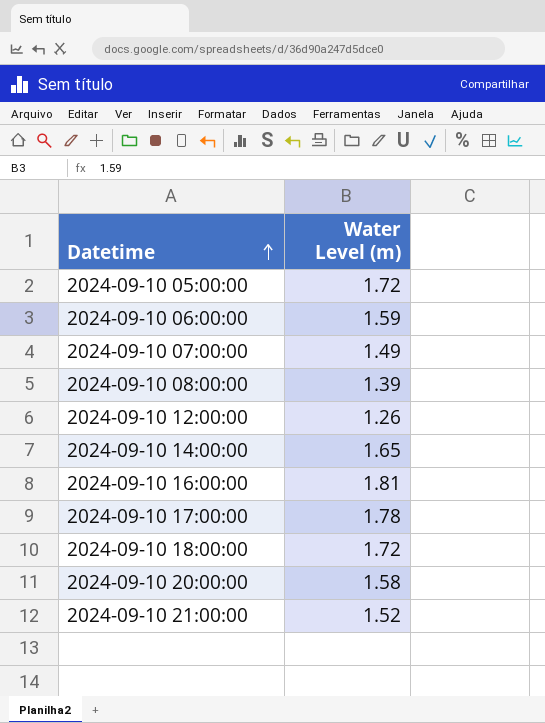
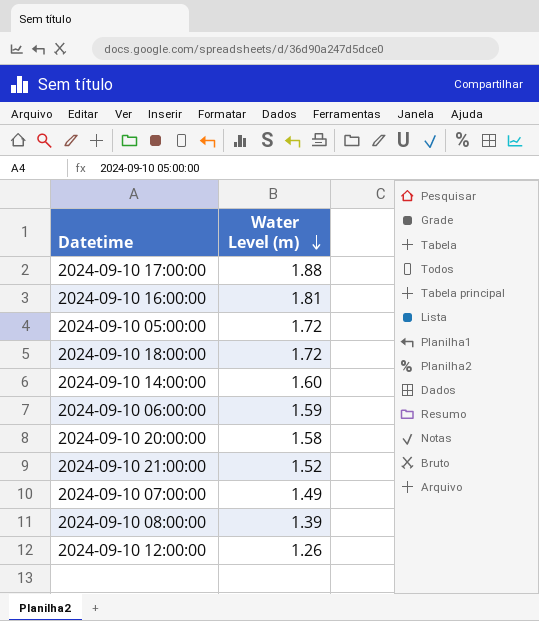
row order: Datetime ascending -> Water Level (m) descending
2024-09-10 17:00:00 | Water Level (m): 1.78 -> 1.88
2024-09-10 14:00:00 | Water Level (m): 1.65 -> 1.60

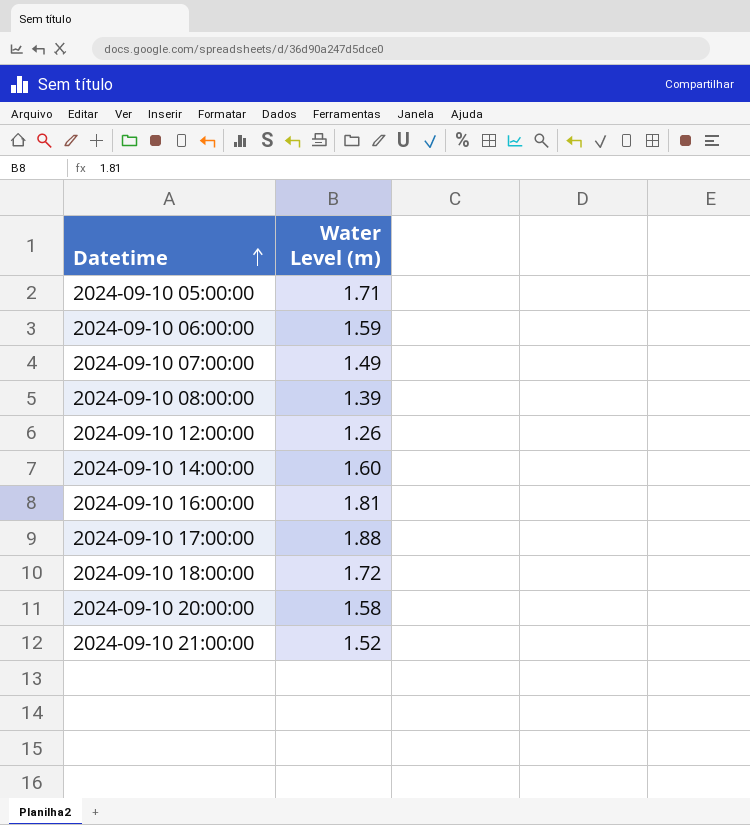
row order: Water Level (m) descending -> Datetime ascending
2024-09-10 05:00:00 | Water Level (m): 1.72 -> 1.71

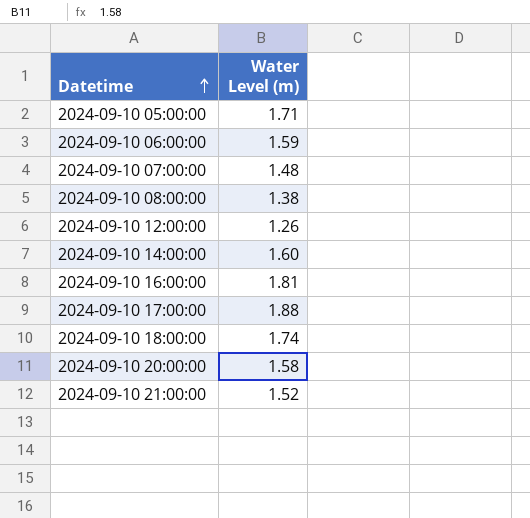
2024-09-10 07:00:00 | Water Level (m): 1.49 -> 1.48
2024-09-10 08:00:00 | Water Level (m): 1.39 -> 1.38
2024-09-10 18:00:00 | Water Level (m): 1.72 -> 1.74

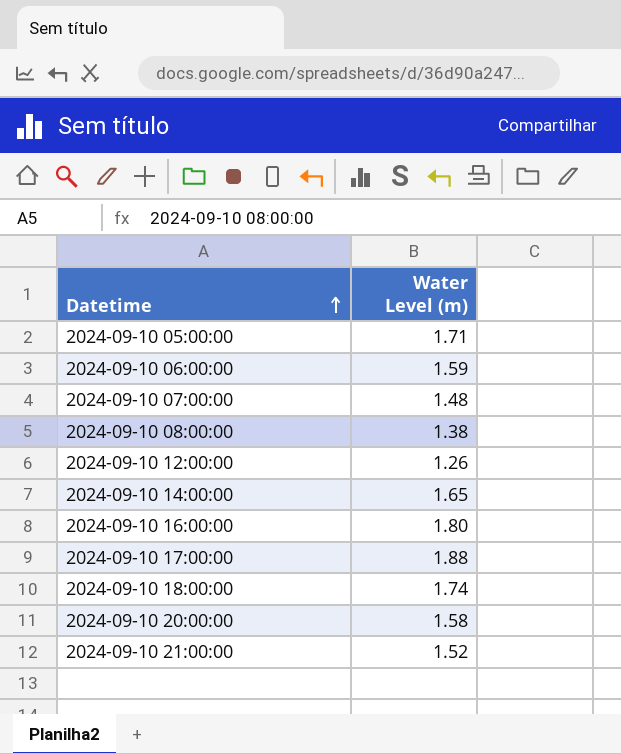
2024-09-10 14:00:00 | Water Level (m): 1.60 -> 1.65
2024-09-10 16:00:00 | Water Level (m): 1.81 -> 1.80

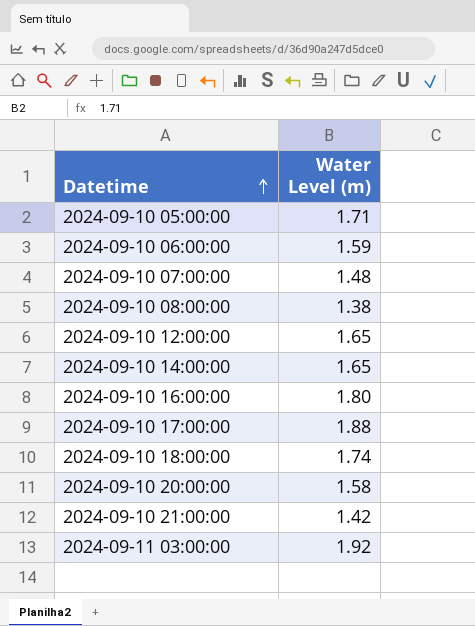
2024-09-10 12:00:00 | Water Level (m): 1.26 -> 1.65
2024-09-10 21:00:00 | Water Level (m): 1.52 -> 1.42
row 2024-09-11 03:00:00: none -> 1.92

